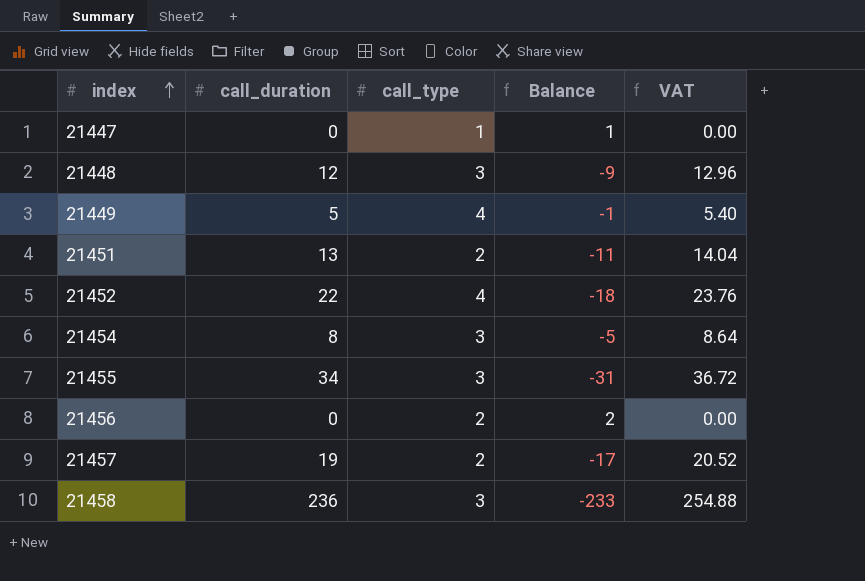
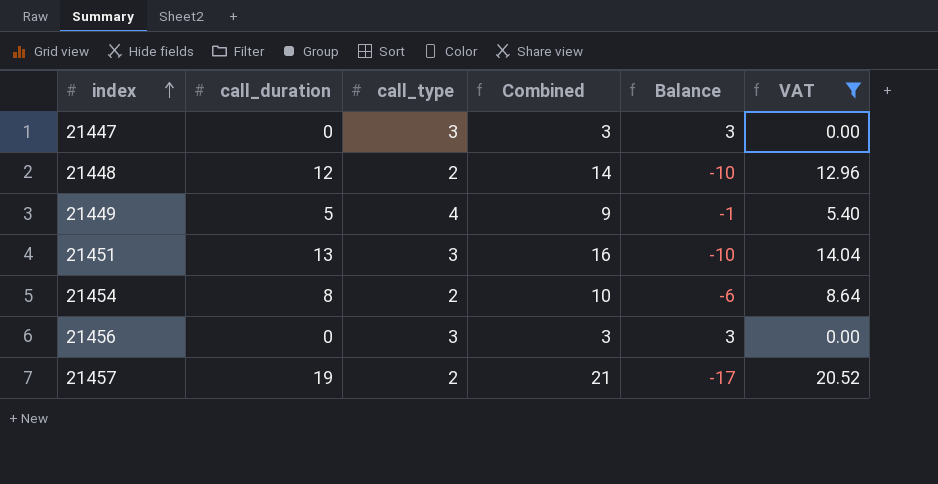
filter: none -> VAT <= 20.52
column Combined | formula: none -> [call_duration] + [call_type]
21447 | call_type: 1 -> 3
21447 | Balance: 1 -> 3
21448 | call_type: 3 -> 2
21448 | Balance: -9 -> -10
21451 | call_type: 2 -> 3
21451 | Balance: -11 -> -10
21454 | call_type: 3 -> 2
21454 | Balance: -5 -> -6
21456 | call_type: 2 -> 3
21456 | Balance: 2 -> 3

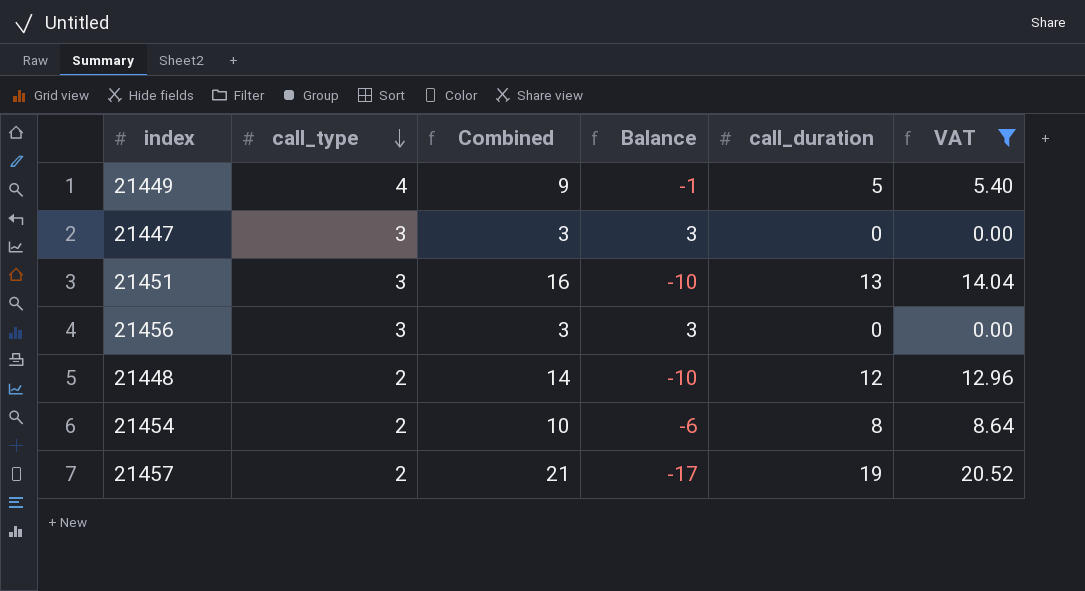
row order: index ascending -> call_type descending
column call_duration | position: 2 -> 5

